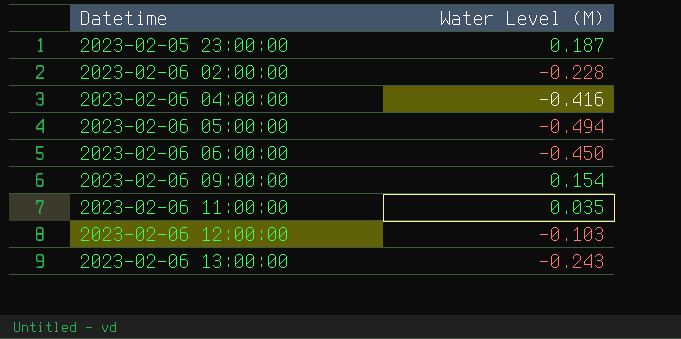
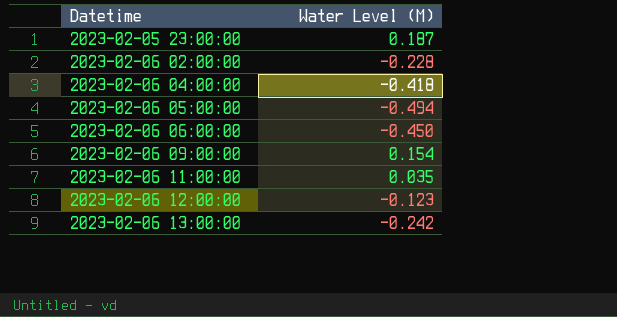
2023-02-06 04:00:00 | Water Level (M): -0.416 -> -0.418
2023-02-06 12:00:00 | Water Level (M): -0.103 -> -0.123
2023-02-06 13:00:00 | Water Level (M): -0.243 -> -0.242

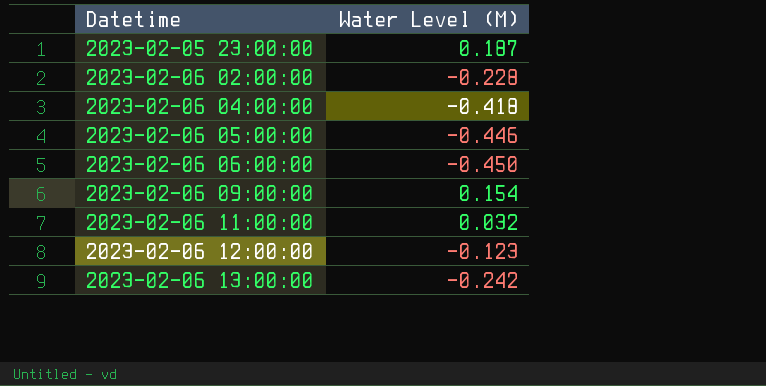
2023-02-06 05:00:00 | Water Level (M): -0.494 -> -0.446
2023-02-06 11:00:00 | Water Level (M): 0.035 -> 0.032

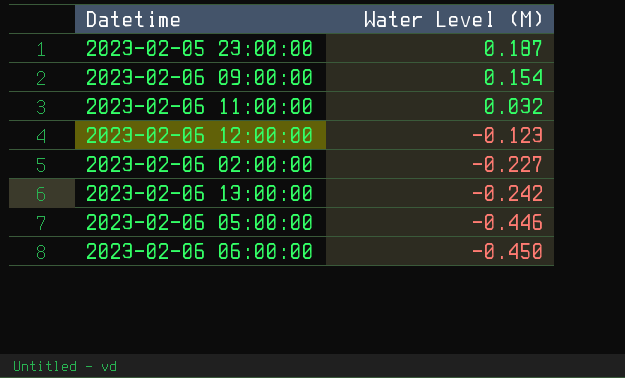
row order: Datetime ascending -> Water Level (M) descending
row 2023-02-06 04:00:00: -0.418 -> none
2023-02-06 02:00:00 | Water Level (M): -0.228 -> -0.227

